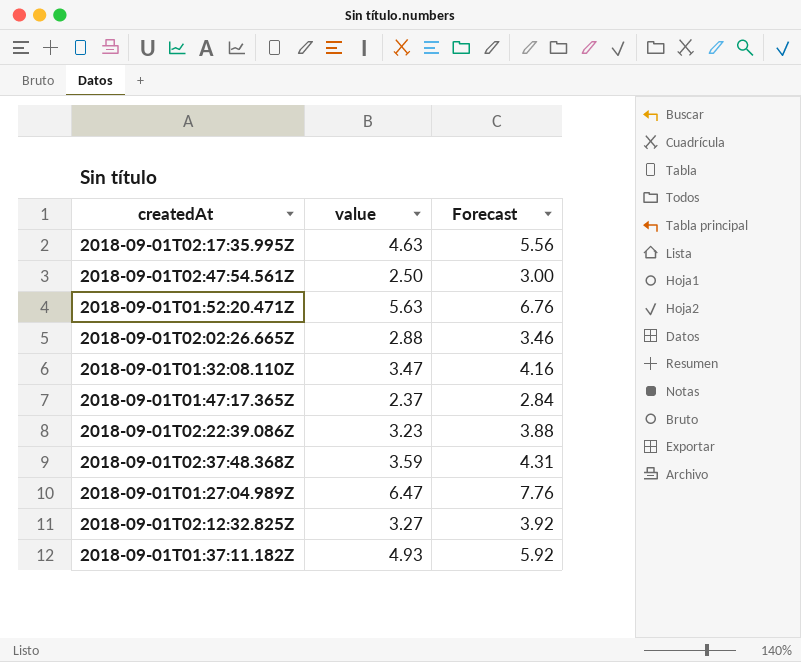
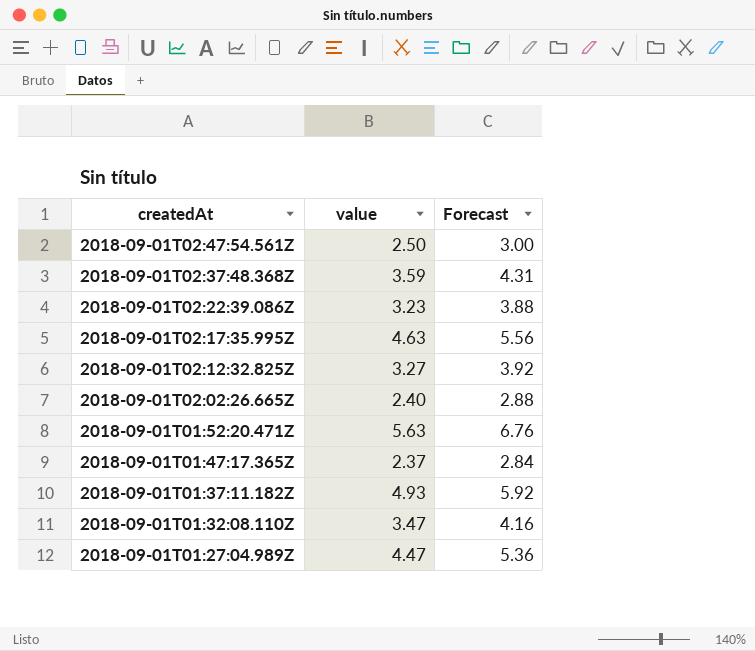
row order: none -> createdAt descending
2018-09-01T02:02:26.665Z | value: 2.88 -> 2.40
2018-09-01T02:02:26.665Z | Forecast: 3.46 -> 2.88
2018-09-01T01:27:04.989Z | value: 6.47 -> 4.47
2018-09-01T01:27:04.989Z | Forecast: 7.76 -> 5.36

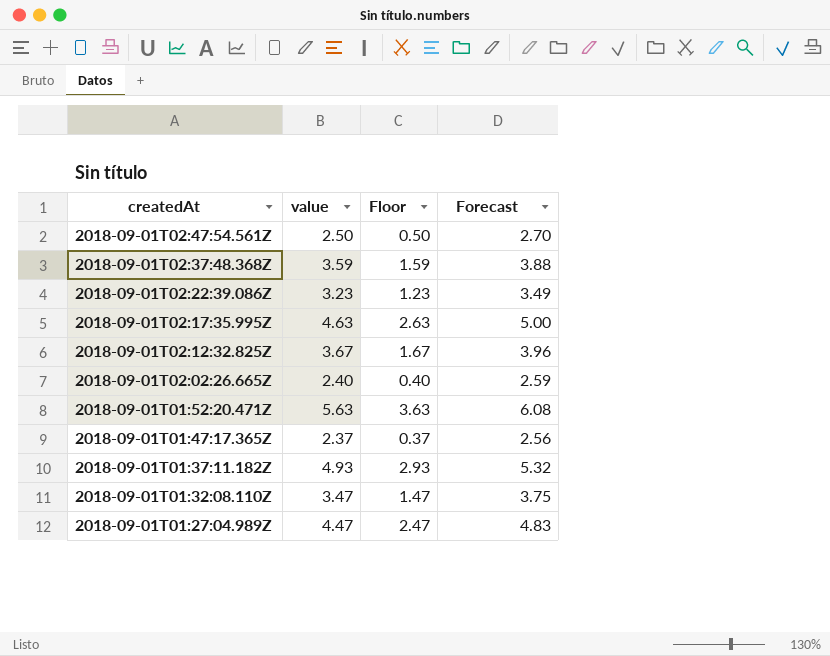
column Floor | formula: none -> [value] - 2
column Forecast | formula: [value] * 1.2 -> [value] * 1.08
2018-09-01T02:12:32.825Z | value: 3.27 -> 3.67

